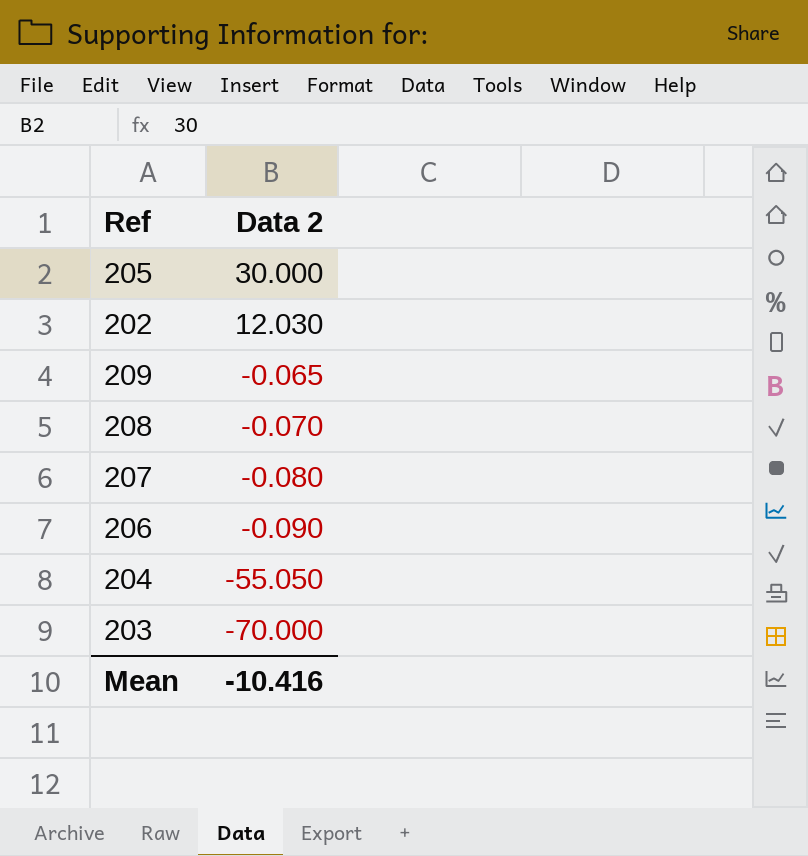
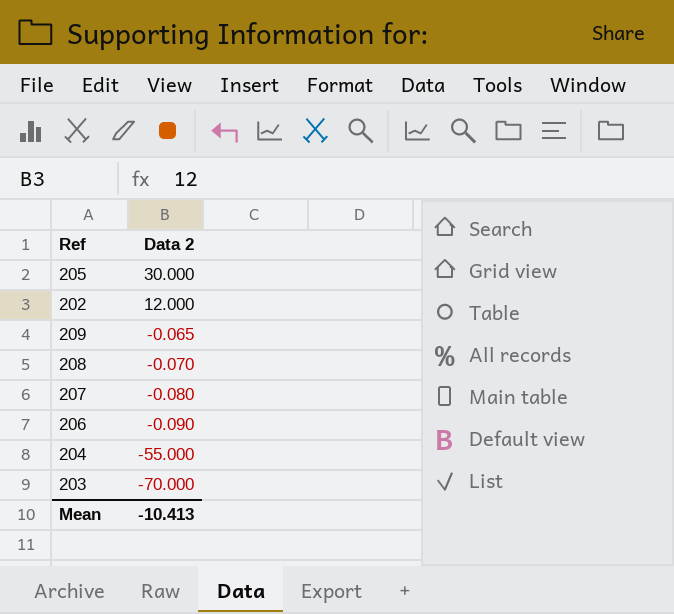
202 | Data 2: 12.030 -> 12.000
204 | Data 2: -55.050 -> -55.000
Mean | Data 2: -10.416 -> -10.413

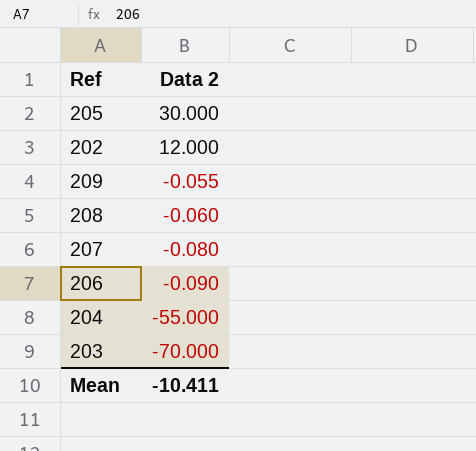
209 | Data 2: -0.065 -> -0.055
208 | Data 2: -0.070 -> -0.060
Mean | Data 2: -10.413 -> -10.411

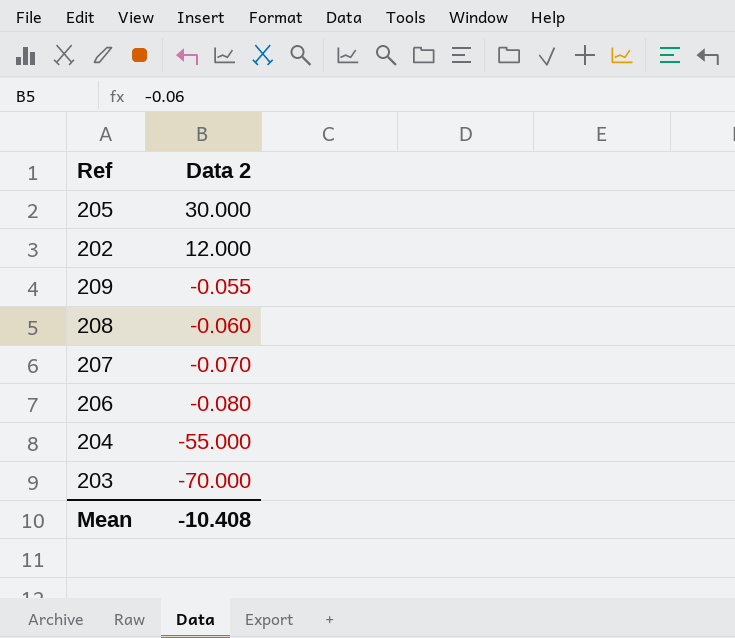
207 | Data 2: -0.080 -> -0.070
206 | Data 2: -0.090 -> -0.080
Mean | Data 2: -10.411 -> -10.408

